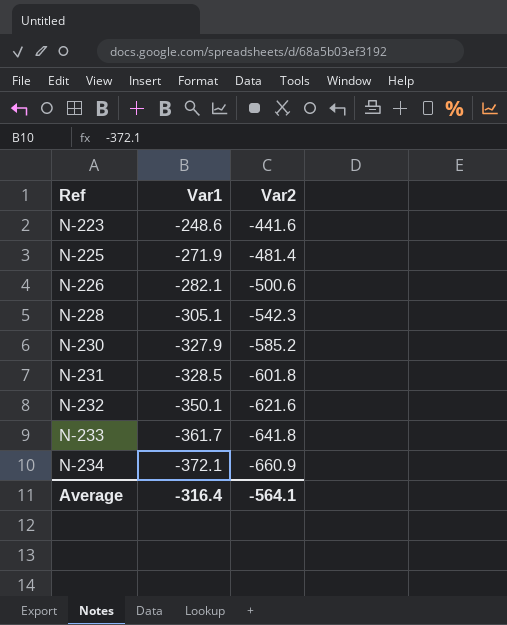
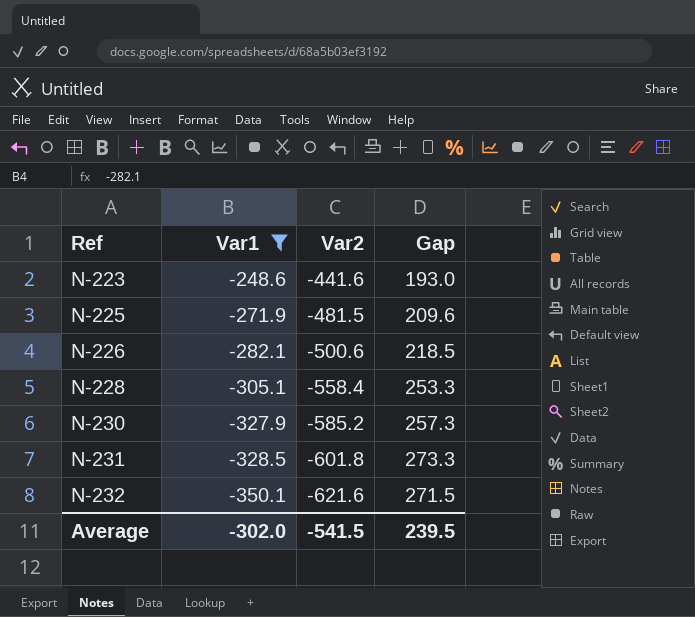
filter: none -> Var1 >= -350.1
column Gap | formula: none -> [Var1] - [Var2]
N-225 | Var2: -481.4 -> -481.5
N-228 | Var2: -542.3 -> -558.4
Average | Var1: -316.4 -> -302.0
Average | Var2: -564.1 -> -541.5

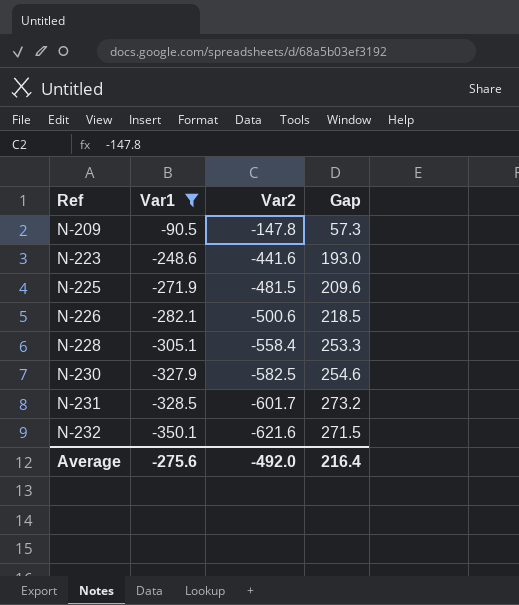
row N-209: none -> -90.5 | -147.8 | 57.3
N-230 | Var2: -585.2 -> -582.5
N-230 | Gap: 257.3 -> 254.6
N-231 | Var2: -601.8 -> -601.7
N-231 | Gap: 273.3 -> 273.2
Average | Var1: -302.0 -> -275.6
Average | Var2: -541.5 -> -492.0
Average | Gap: 239.5 -> 216.4

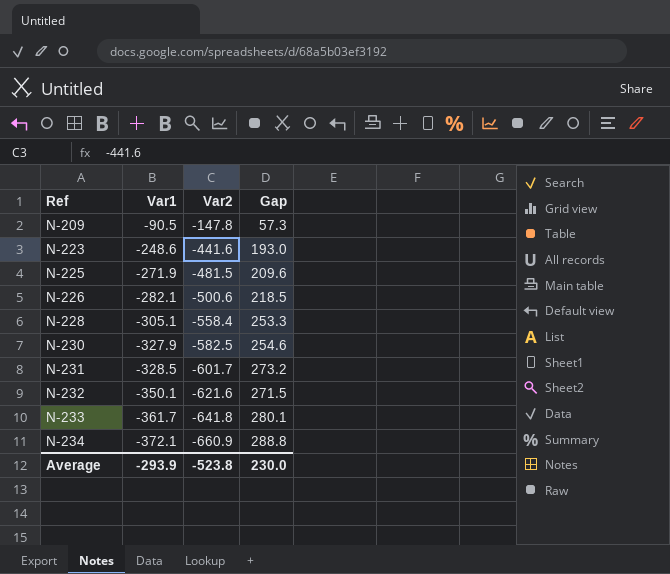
filter: Var1 >= -350.1 -> none
Average | Var1: -275.6 -> -293.9
Average | Var2: -492.0 -> -523.8
Average | Gap: 216.4 -> 230.0

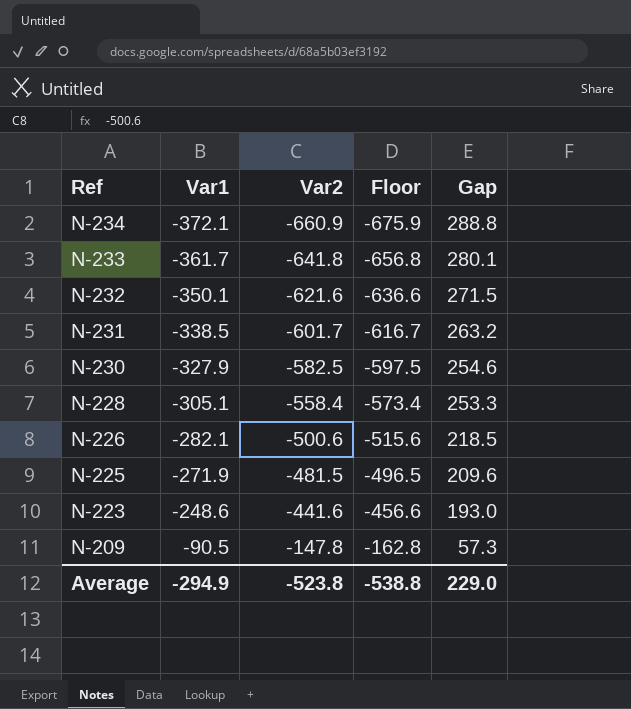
row order: Ref ascending -> Ref descending
column Floor | formula: none -> [Var2] - 15
N-231 | Var1: -328.5 -> -338.5
N-231 | Gap: 273.2 -> 263.2
Average | Var1: -293.9 -> -294.9
Average | Gap: 230.0 -> 229.0

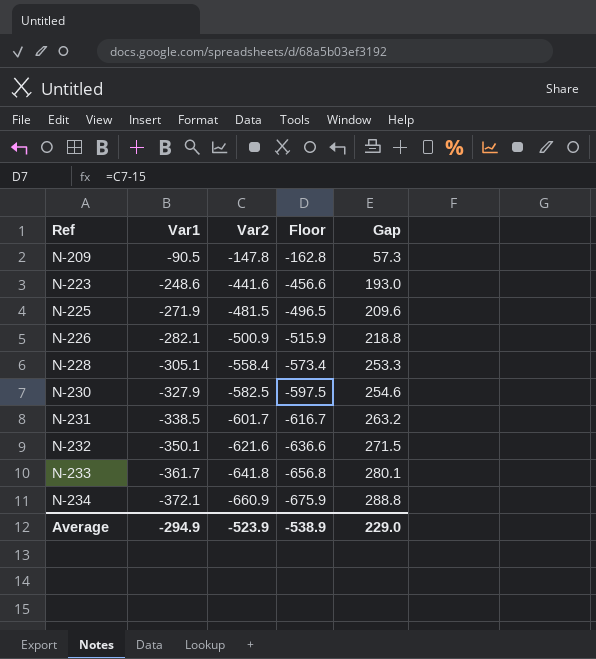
row order: Ref descending -> Ref ascending
N-226 | Var2: -500.6 -> -500.9
N-226 | Floor: -515.6 -> -515.9
N-226 | Gap: 218.5 -> 218.8
Average | Var2: -523.8 -> -523.9
Average | Floor: -538.8 -> -538.9

